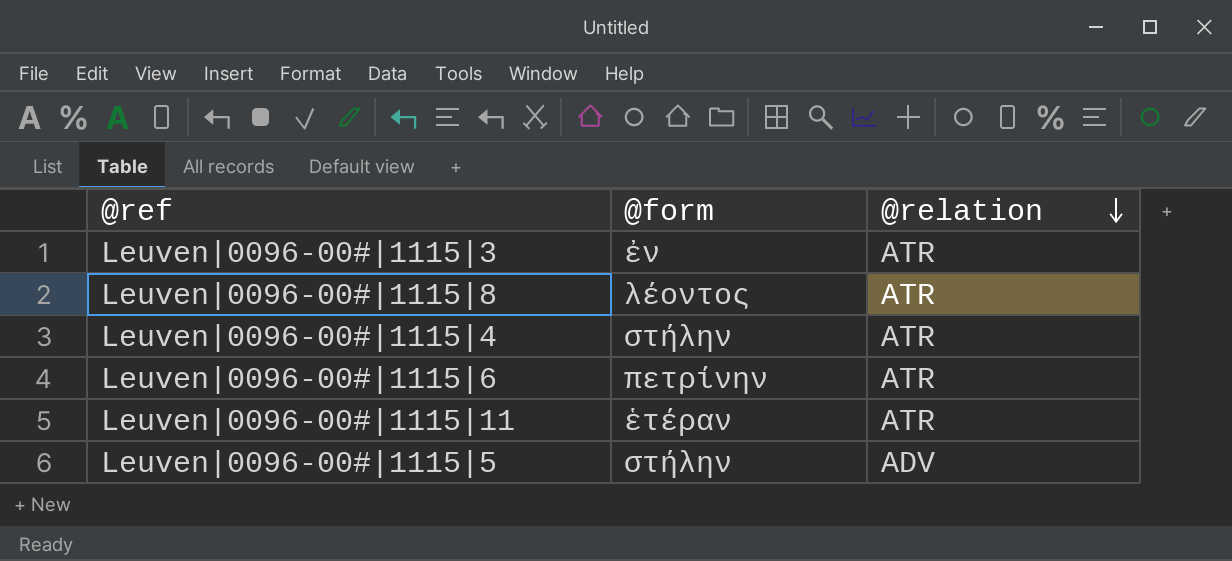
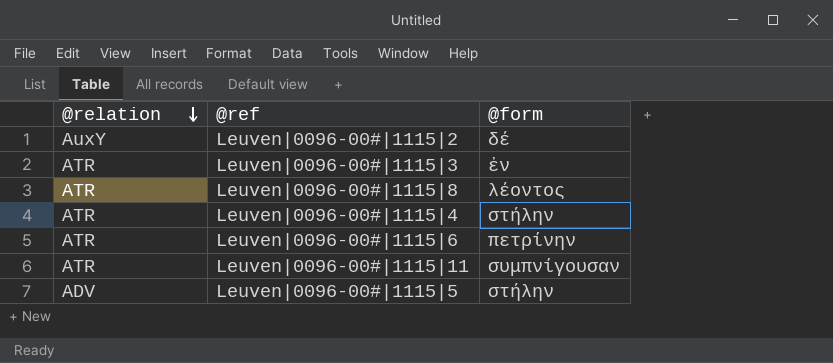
column @relation | position: 3 -> 1
row Leuven|0096-00#|1115|2: none -> AuxY | δέ
Leuven|0096-00#|1115|11 | @form: ἑτέραν -> συμπνίγουσαν

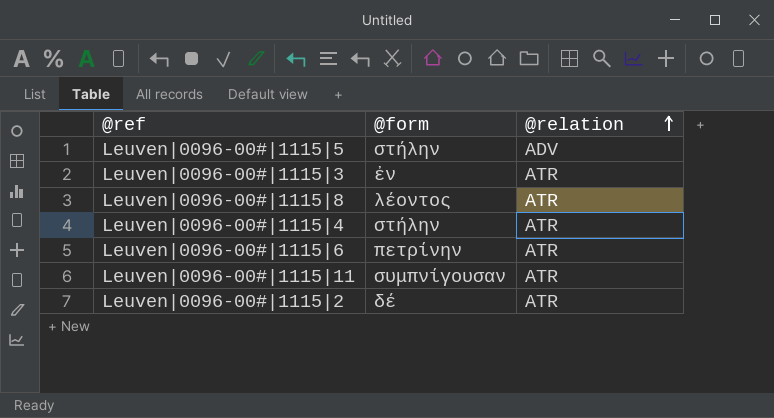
row order: @relation descending -> @relation ascending
column @relation | position: 1 -> 3
Leuven|0096-00#|1115|2 | @relation: AuxY -> ATR

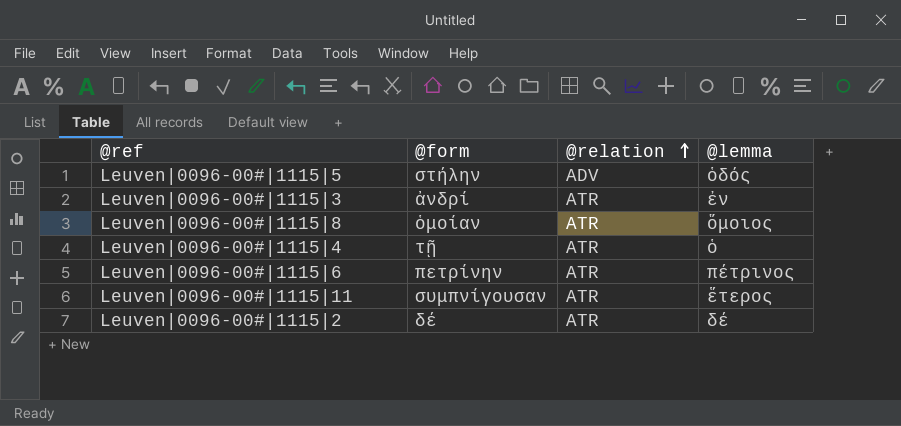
column @lemma | position: none -> 4
Leuven|0096-00#|1115|3 | @form: ἐν -> ἀνδρί
Leuven|0096-00#|1115|8 | @form: λέοντος -> ὁμοίαν
Leuven|0096-00#|1115|4 | @form: στήλην -> τῇ

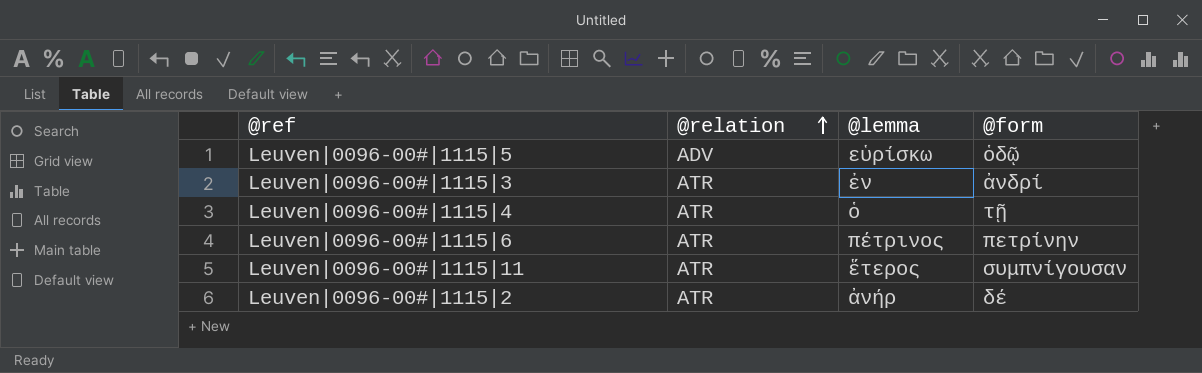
column @form | position: 2 -> 4
row Leuven|0096-00#|1115|8: ὁμοίαν | ATR | ὅμοιος -> none
Leuven|0096-00#|1115|5 | @lemma: ὁδός -> εὑρίσκω
Leuven|0096-00#|1115|5 | @form: στήλην -> ὁδῷ
Leuven|0096-00#|1115|2 | @lemma: δέ -> ἀνήρ

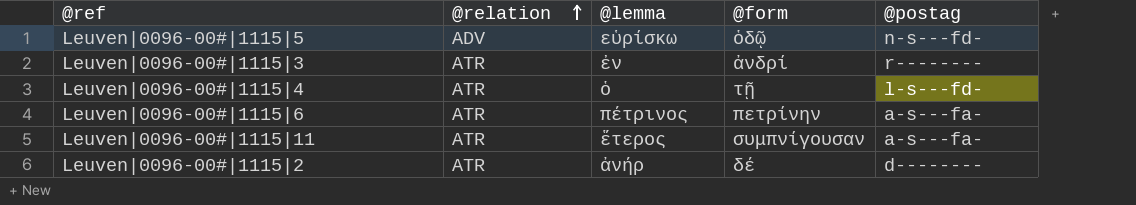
column @postag | position: none -> 5

